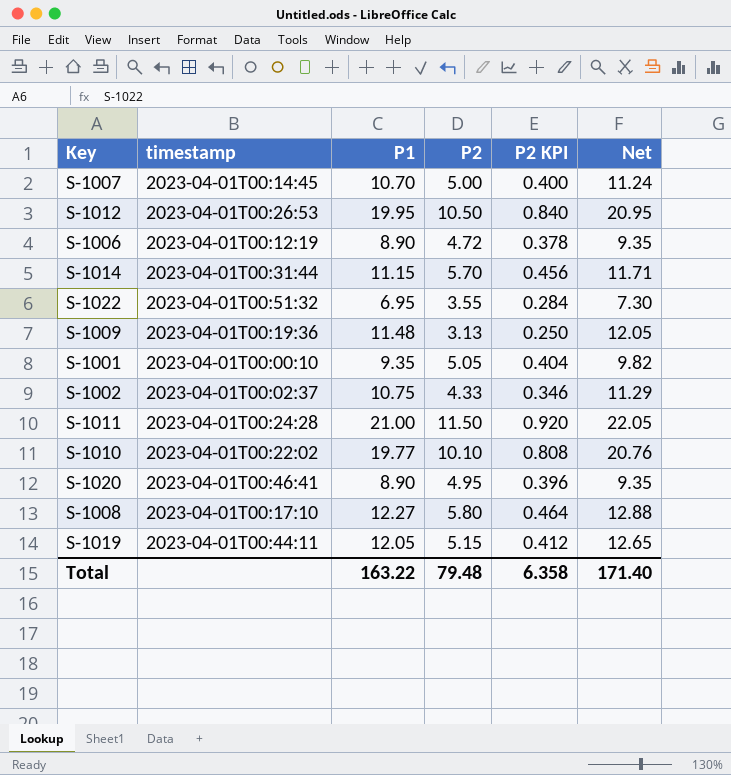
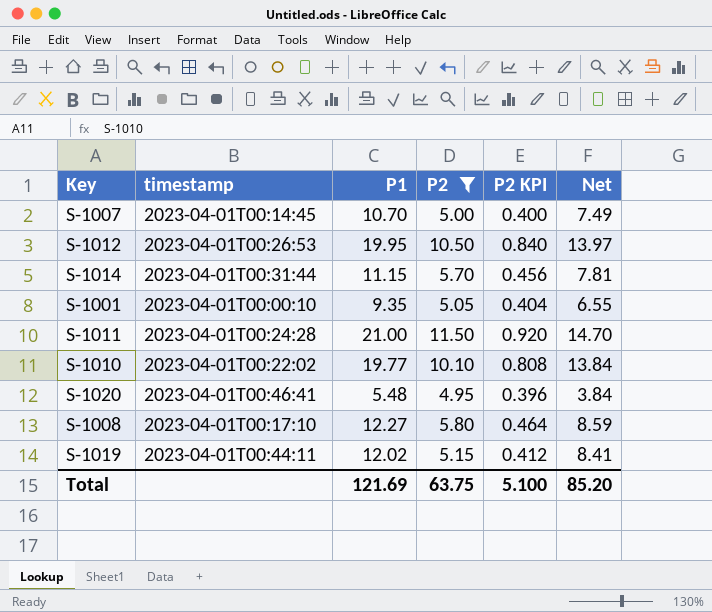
filter: none -> P2 >= 4.95
column Net | formula: [P1] * 1.05 -> [P1] * 0.7
S-1020 | P1: 8.90 -> 5.48
S-1019 | P1: 12.05 -> 12.02
Total | P1: 163.22 -> 121.69
Total | P2: 79.48 -> 63.75
Total | P2 KPI: 6.358 -> 5.100
Total | Net: 171.40 -> 85.20

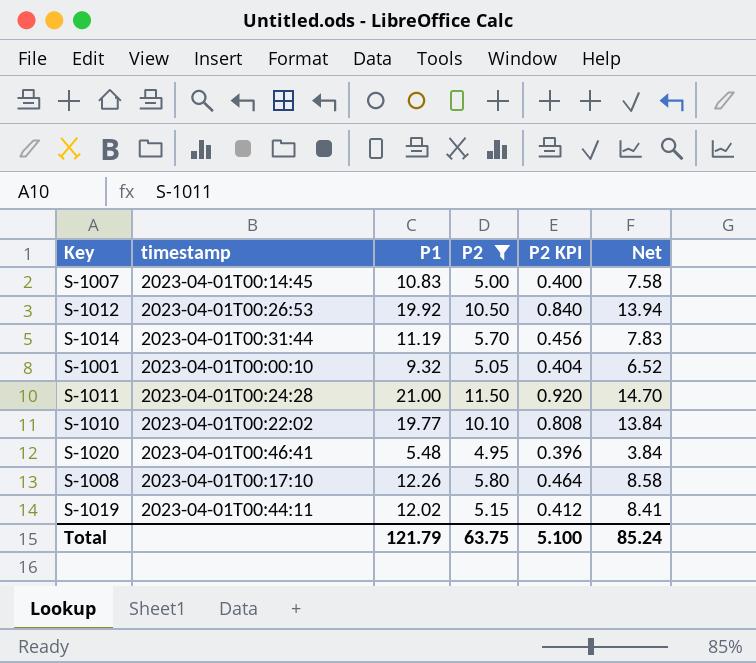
S-1007 | P1: 10.70 -> 10.83
S-1007 | Net: 7.49 -> 7.58
S-1012 | P1: 19.95 -> 19.92
S-1012 | Net: 13.97 -> 13.94
S-1014 | P1: 11.15 -> 11.19
S-1014 | Net: 7.81 -> 7.83
S-1001 | P1: 9.35 -> 9.32
S-1001 | Net: 6.55 -> 6.52
S-1008 | P1: 12.27 -> 12.26
S-1008 | Net: 8.59 -> 8.58
Total | P1: 121.69 -> 121.79
Total | Net: 85.20 -> 85.24

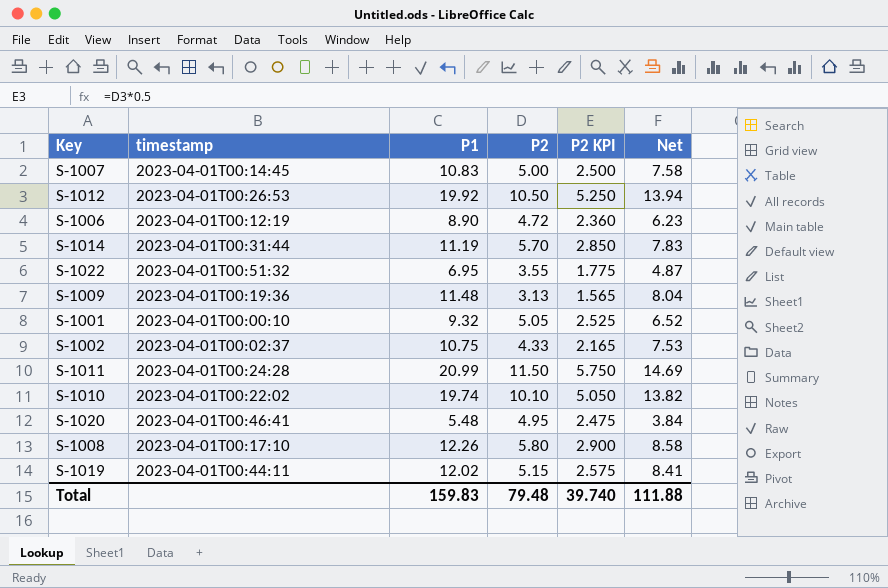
filter: P2 >= 4.95 -> none
column P2 KPI | formula: [P2] * 0.08 -> [P2] * 0.5
S-1011 | P1: 21.00 -> 20.99
S-1011 | Net: 14.70 -> 14.69
S-1010 | P1: 19.77 -> 19.74
S-1010 | Net: 13.84 -> 13.82
Total | P1: 121.79 -> 159.83
Total | P2: 63.75 -> 79.48
Total | P2 KPI: 5.100 -> 39.740
Total | Net: 85.24 -> 111.88

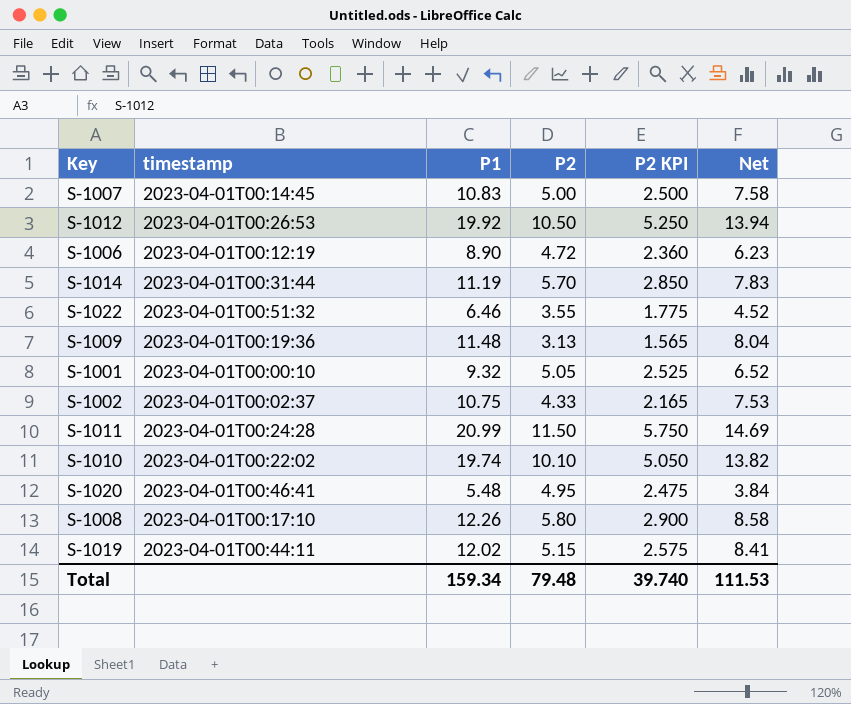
S-1022 | P1: 6.95 -> 6.46
S-1022 | Net: 4.87 -> 4.52
Total | P1: 159.83 -> 159.34
Total | Net: 111.88 -> 111.53

